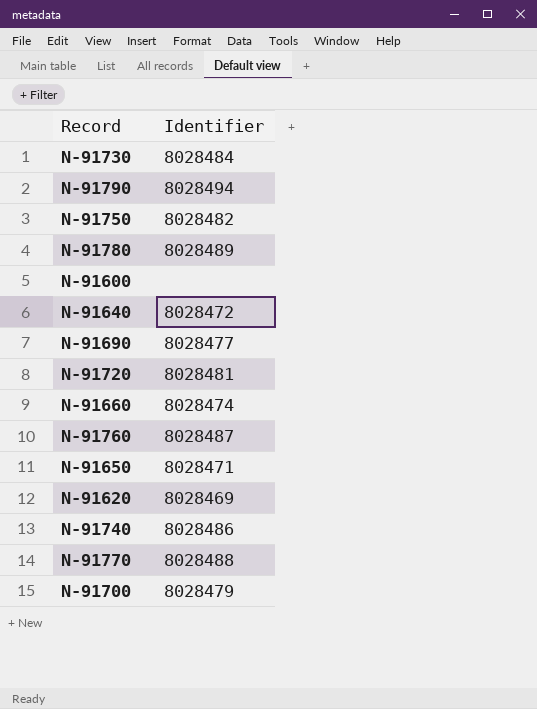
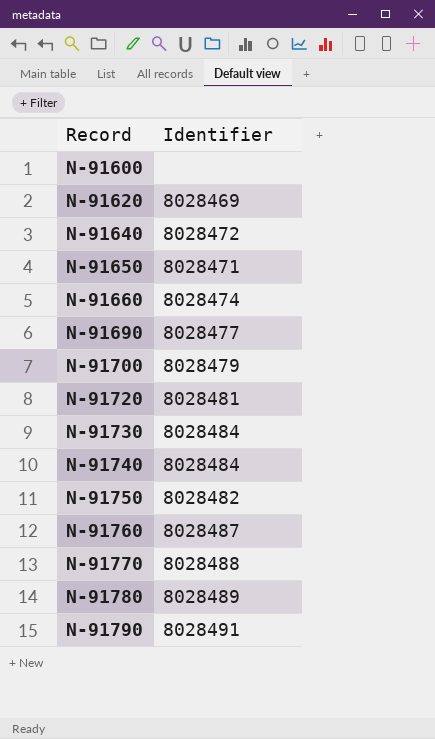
row order: none -> Record ascending
N-91740 | Identifier: 8028486 -> 8028484
N-91790 | Identifier: 8028494 -> 8028491

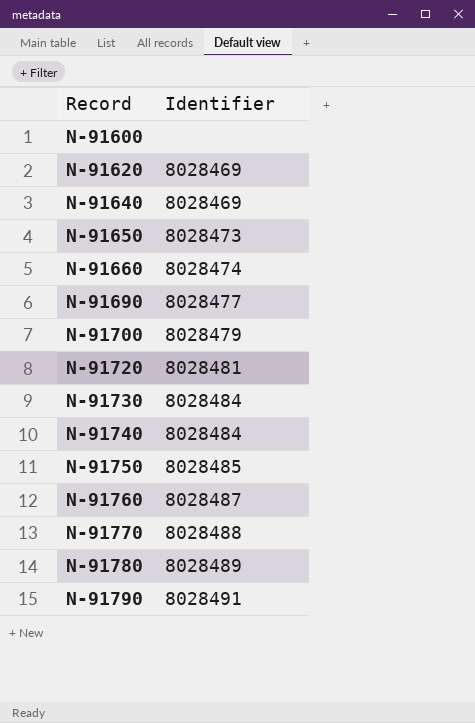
N-91640 | Identifier: 8028472 -> 8028469
N-91650 | Identifier: 8028471 -> 8028473
N-91750 | Identifier: 8028482 -> 8028485

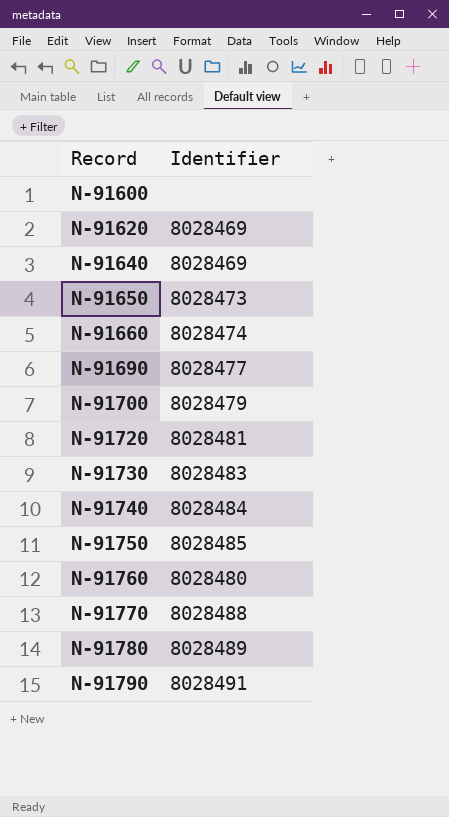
N-91730 | Identifier: 8028484 -> 8028483
N-91760 | Identifier: 8028487 -> 8028480

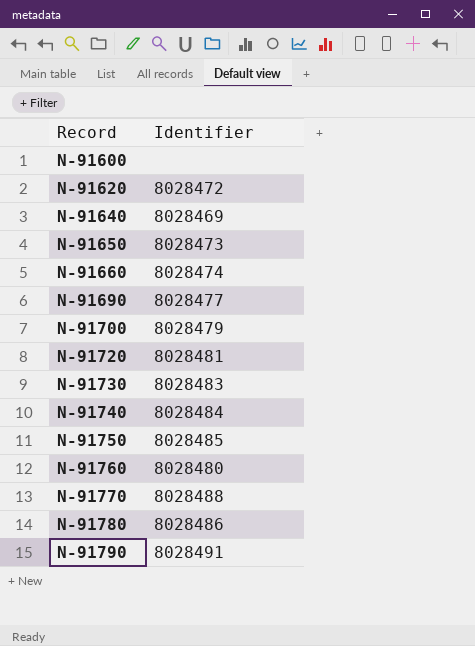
N-91620 | Identifier: 8028469 -> 8028472
N-91780 | Identifier: 8028489 -> 8028486

